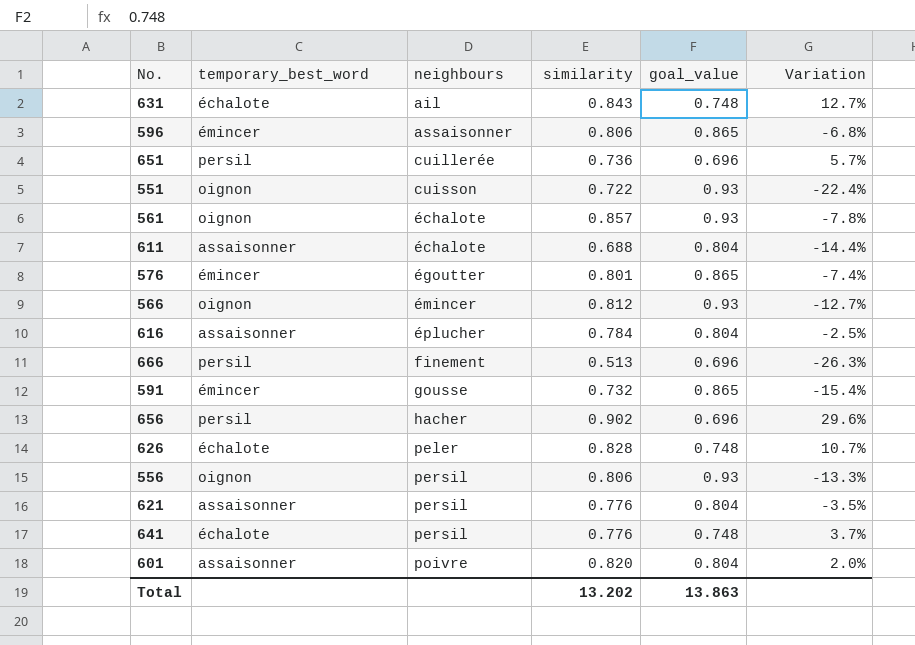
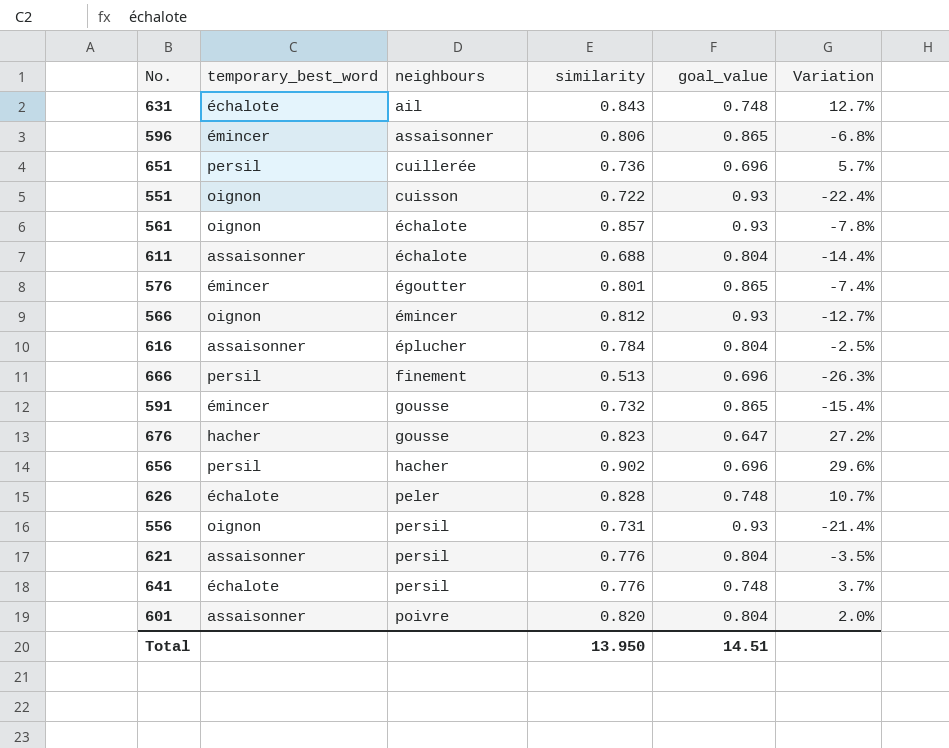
row 676: none -> hacher | gousse | 0.823 | 0.647 | 27.2%
556 | similarity: 0.806 -> 0.731
556 | Variation: -13.3% -> -21.4%
Total | similarity: 13.202 -> 13.950
Total | goal_value: 13.863 -> 14.51

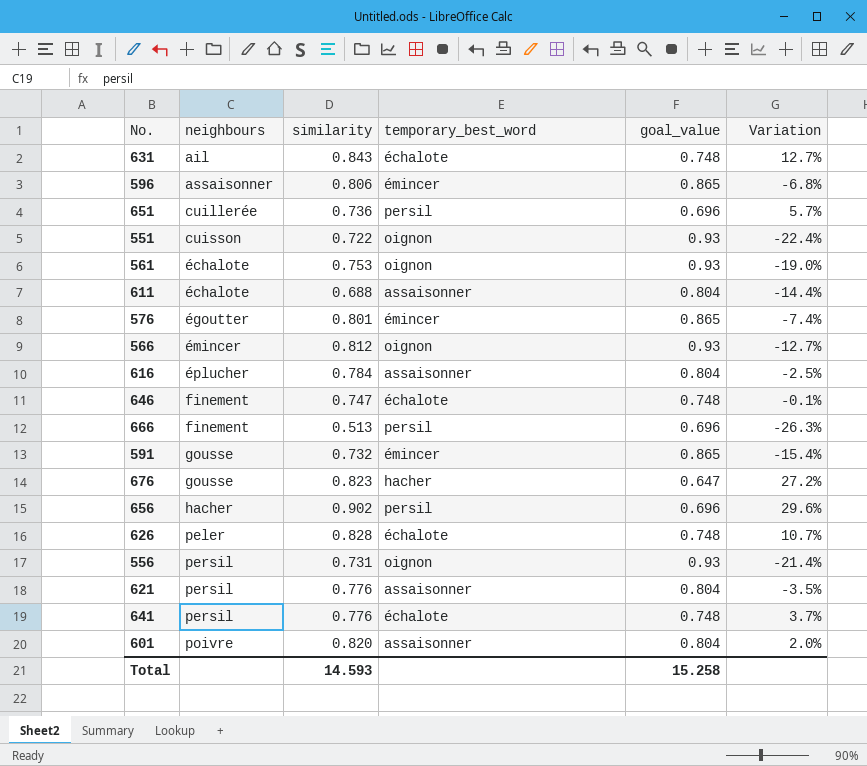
column temporary_best_word | position: 2 -> 4
561 | similarity: 0.857 -> 0.753
561 | Variation: -7.8% -> -19.0%
row 646: none -> finement | 0.747 | échalote | 0.748 | -0.1%
Total | similarity: 13.950 -> 14.593
Total | goal_value: 14.51 -> 15.258

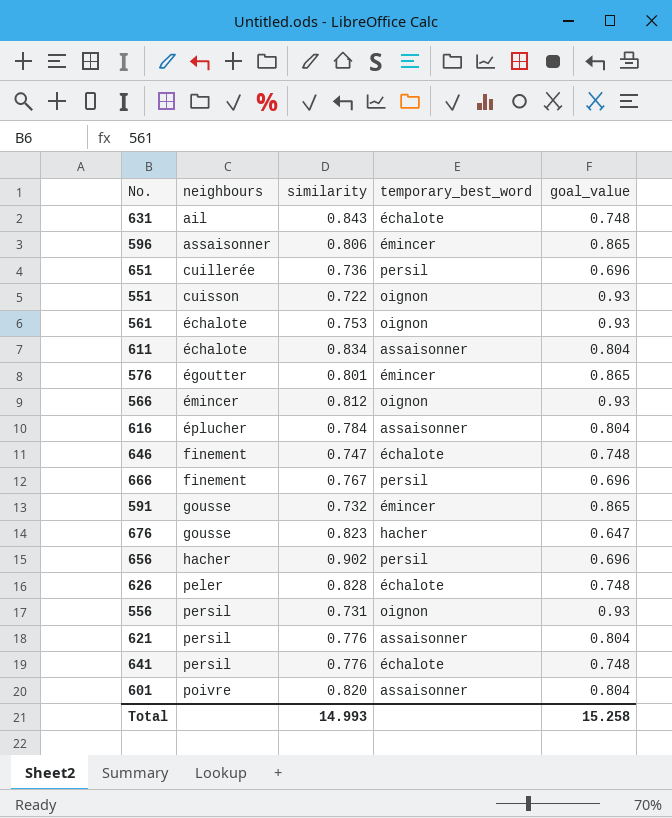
column Variation | formula: ([similarity] - [goal_value]) / [goal_value] -> none
611 | similarity: 0.688 -> 0.834
666 | similarity: 0.513 -> 0.767
Total | similarity: 14.593 -> 14.993

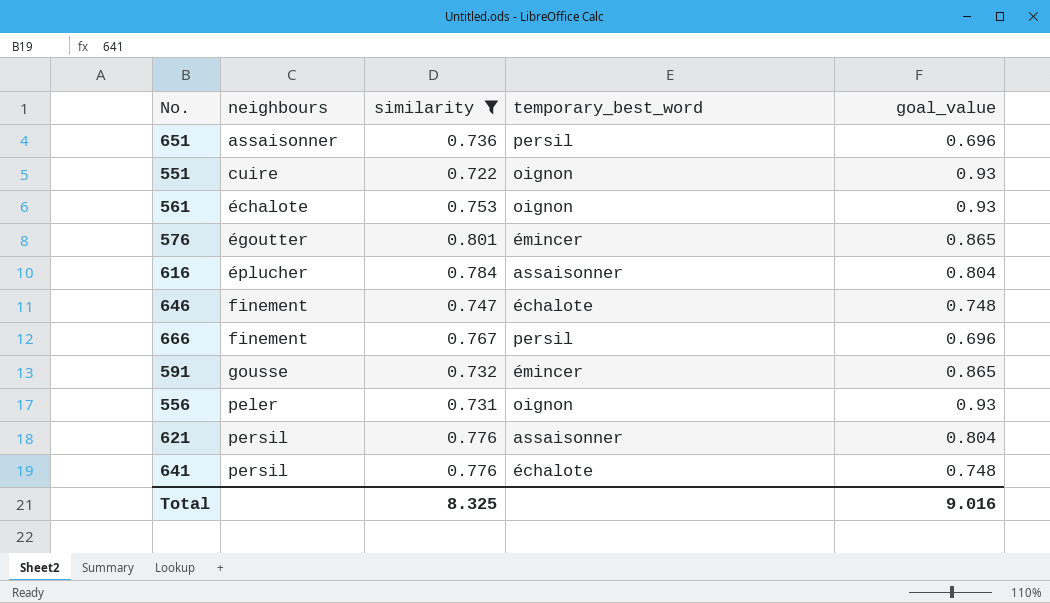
filter: none -> similarity <= 0.801
651 | neighbours: cuillerée -> assaisonner
551 | neighbours: cuisson -> cuire
556 | neighbours: persil -> peler
Total | similarity: 14.993 -> 8.325
Total | goal_value: 15.258 -> 9.016

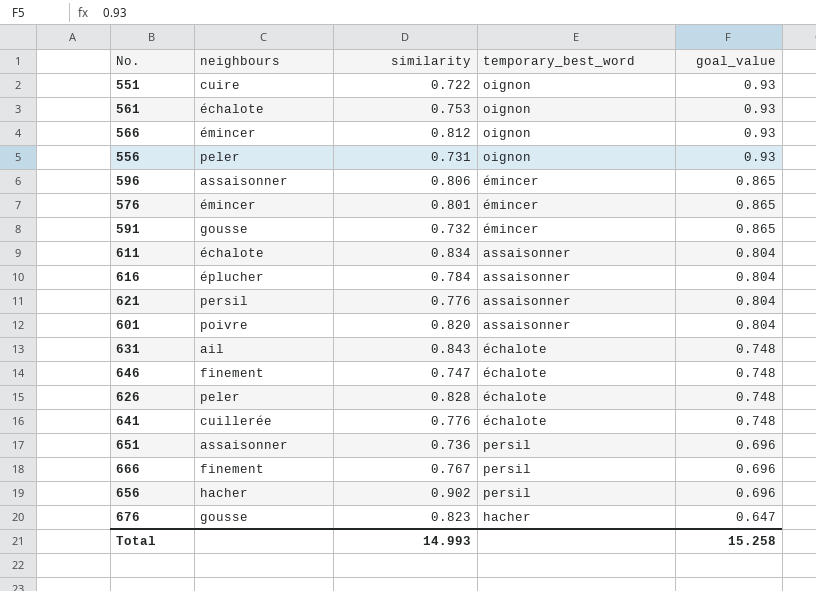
filter: similarity <= 0.801 -> none
row order: neighbours ascending -> goal_value descending
576 | neighbours: égoutter -> émincer
641 | neighbours: persil -> cuillerée
Total | similarity: 8.325 -> 14.993
Total | goal_value: 9.016 -> 15.258

